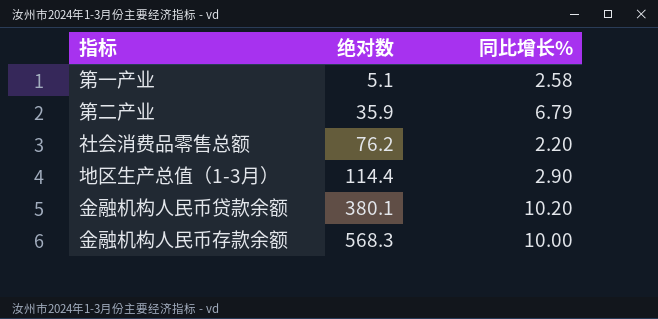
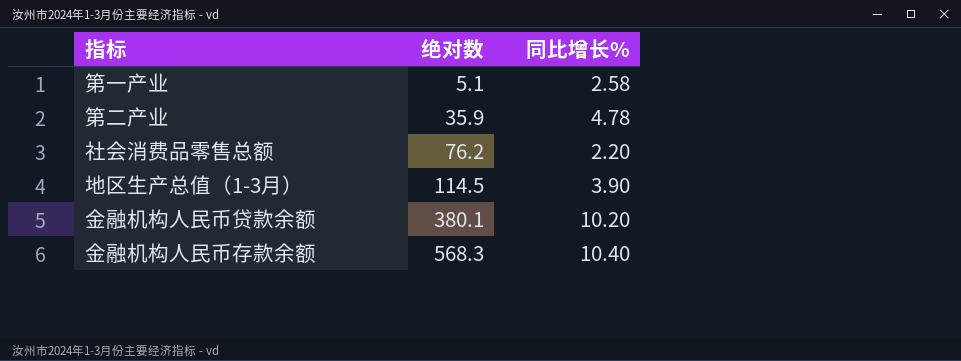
第二产业 | 同比增长%: 6.79 -> 4.78
地区生产总值（1-3月） | 绝对数: 114.4 -> 114.5
地区生产总值（1-3月） | 同比增长%: 2.90 -> 3.90
金融机构人民币存款余额 | 同比增长%: 10.00 -> 10.40

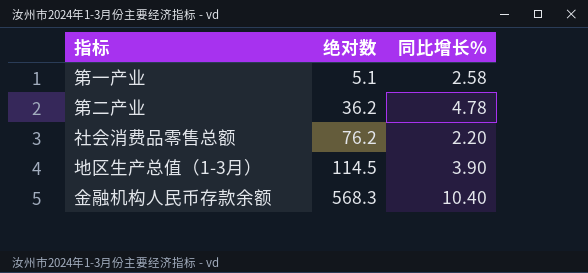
row 金融机构人民币贷款余额: 380.1 | 10.20 -> none
第二产业 | 绝对数: 35.9 -> 36.2

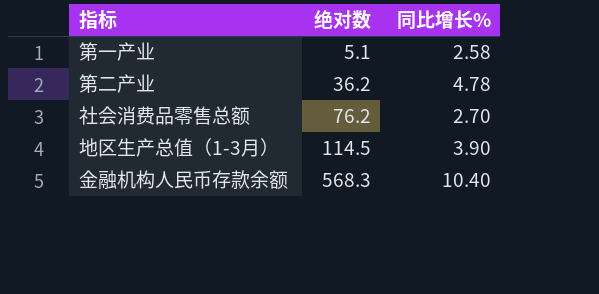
社会消费品零售总额 | 同比增长%: 2.20 -> 2.70

